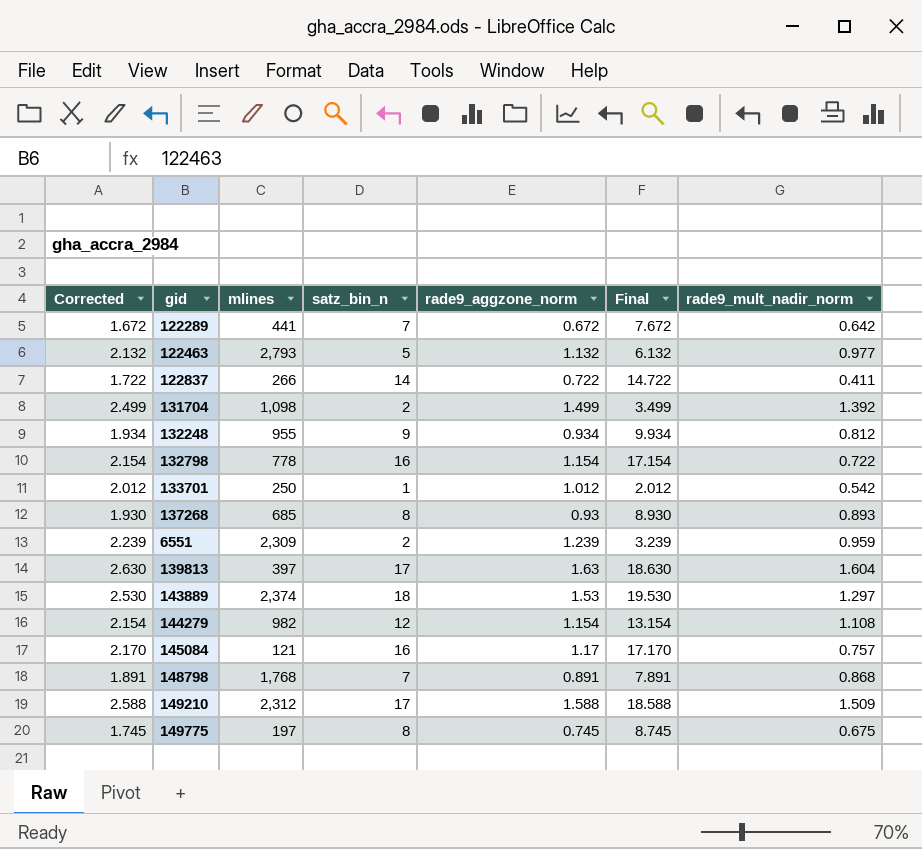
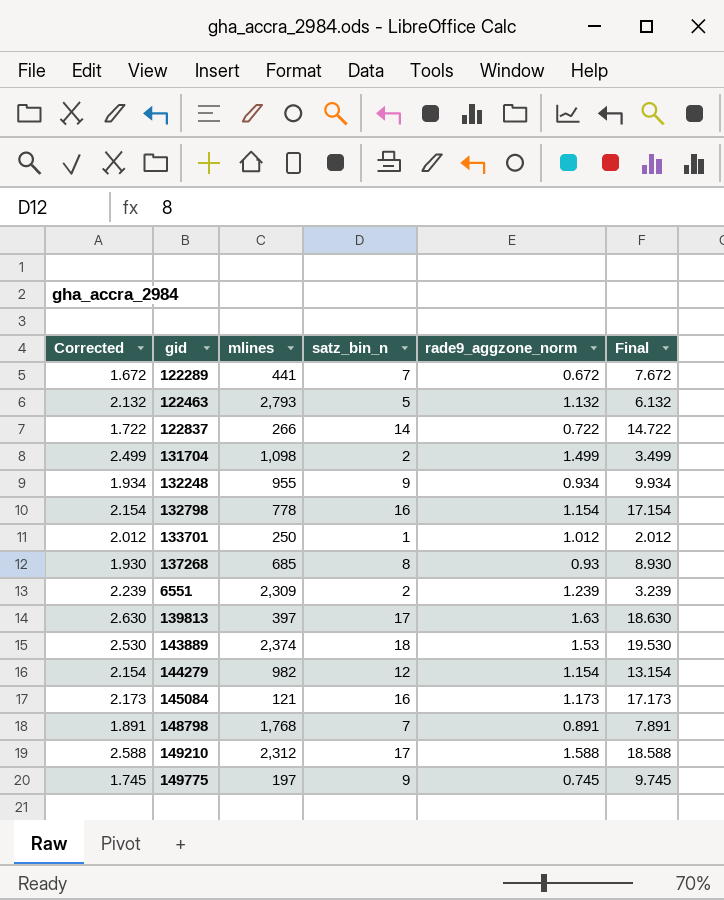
column rade9_mult_nadir_norm | position: 7 -> none
145084 | Corrected: 2.170 -> 2.173
145084 | rade9_aggzone_norm: 1.17 -> 1.173
145084 | Final: 17.170 -> 17.173
149775 | satz_bin_n: 8 -> 9
149775 | Final: 8.745 -> 9.745

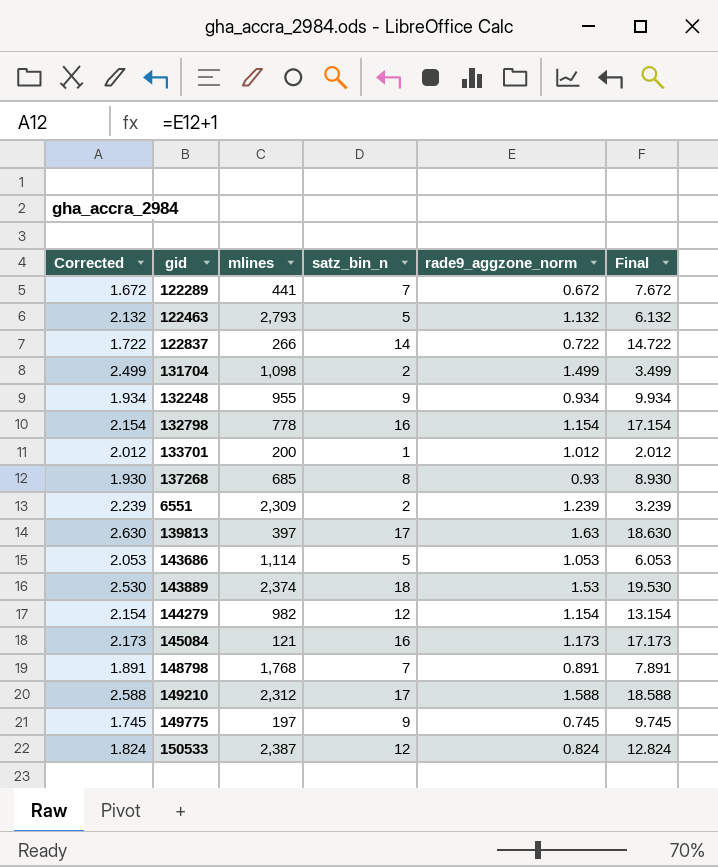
133701 | mlines: 250 -> 200
row 143686: none -> 2.053 | 1,114 | 5 | 1.053 | 6.053
row 150533: none -> 1.824 | 2,387 | 12 | 0.824 | 12.824

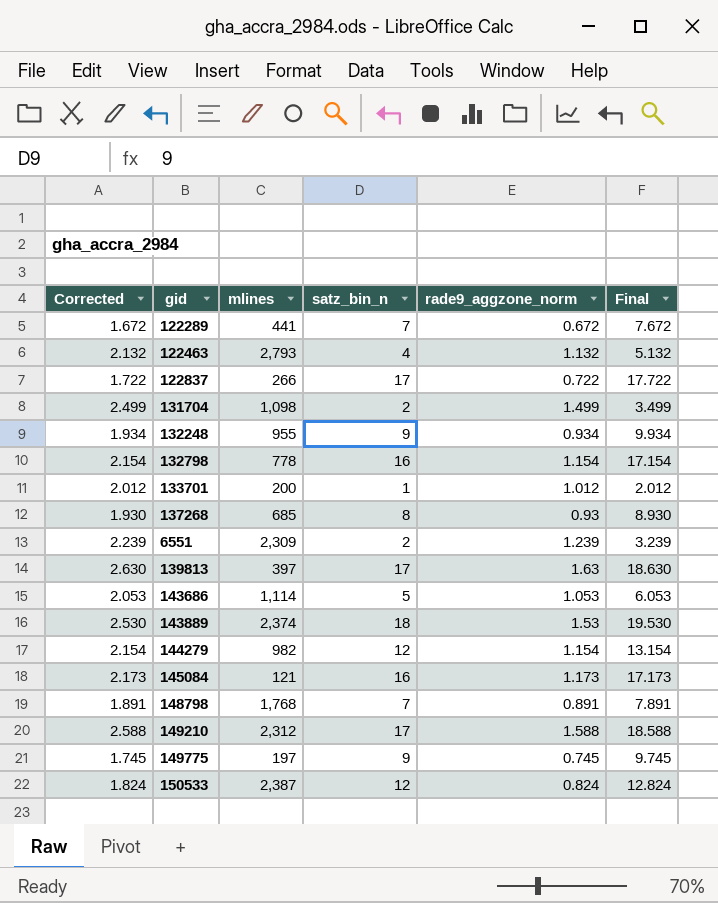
122463 | satz_bin_n: 5 -> 4
122463 | Final: 6.132 -> 5.132
122837 | satz_bin_n: 14 -> 17
122837 | Final: 14.722 -> 17.722

